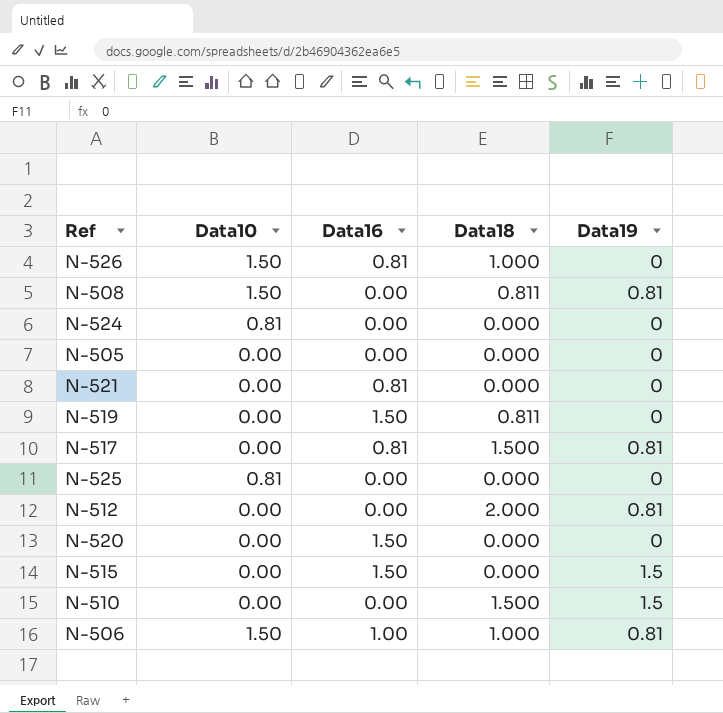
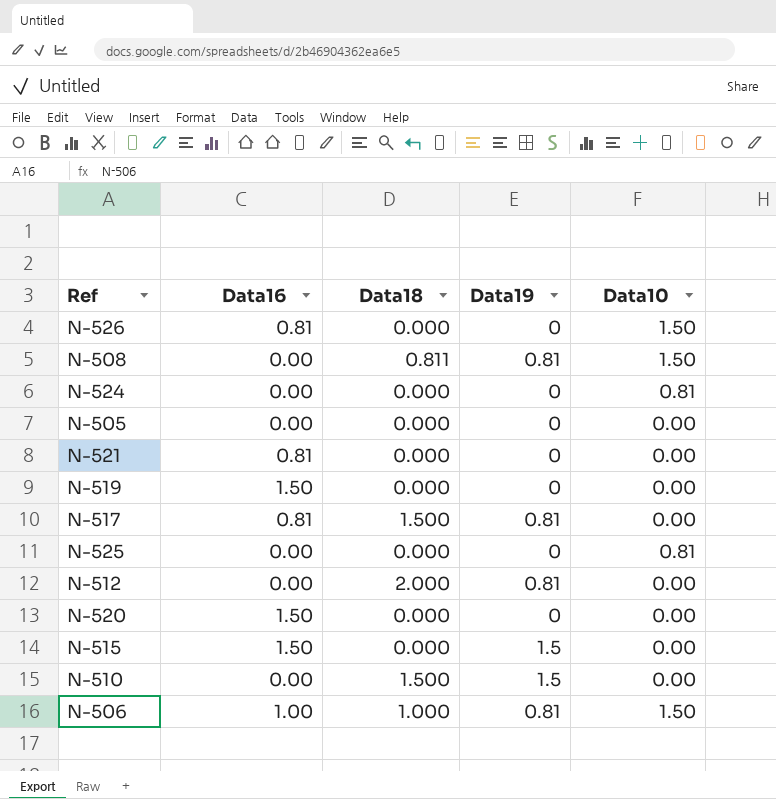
column Data10 | position: 2 -> 5
N-526 | Data18: 1.000 -> 0.000
N-519 | Data18: 0.811 -> 0.000

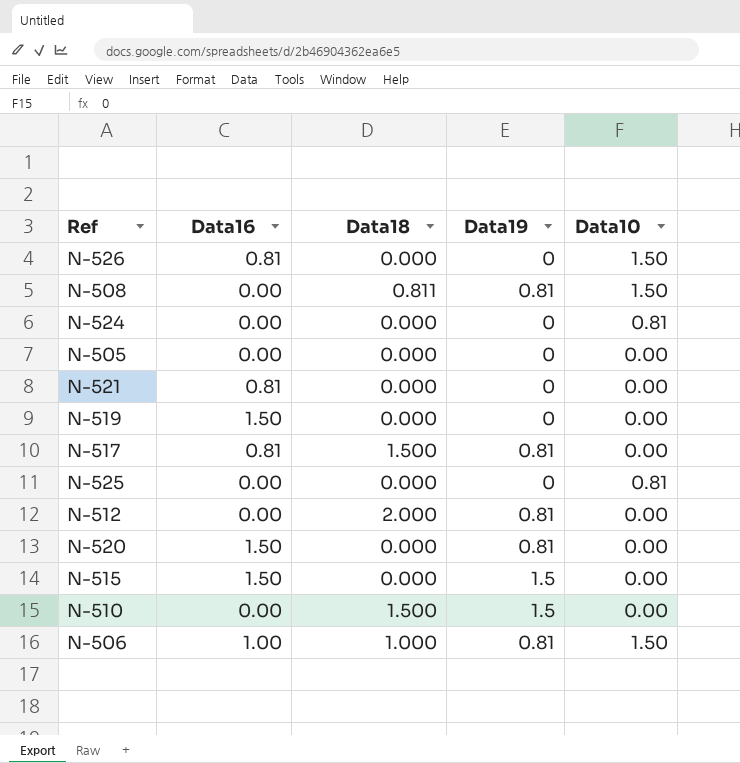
N-520 | Data19: 0 -> 0.81

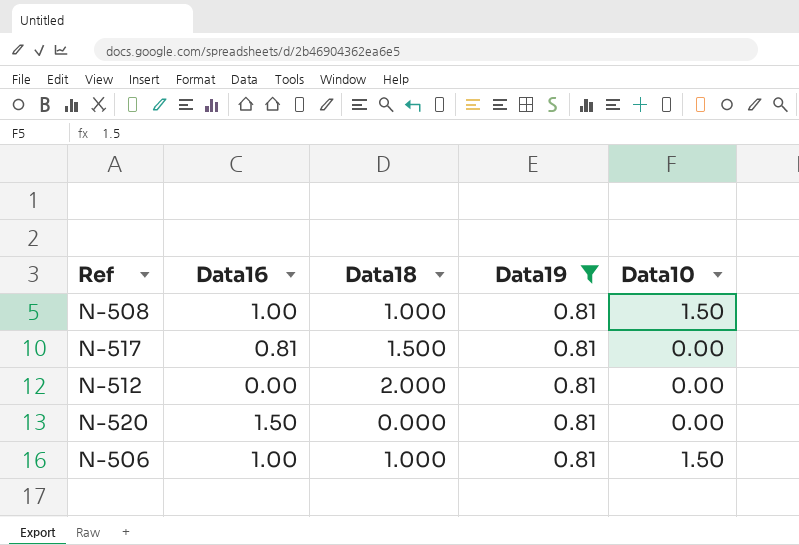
filter: none -> Data19 = 0.81
N-508 | Data16: 0.00 -> 1.00
N-508 | Data18: 0.811 -> 1.000

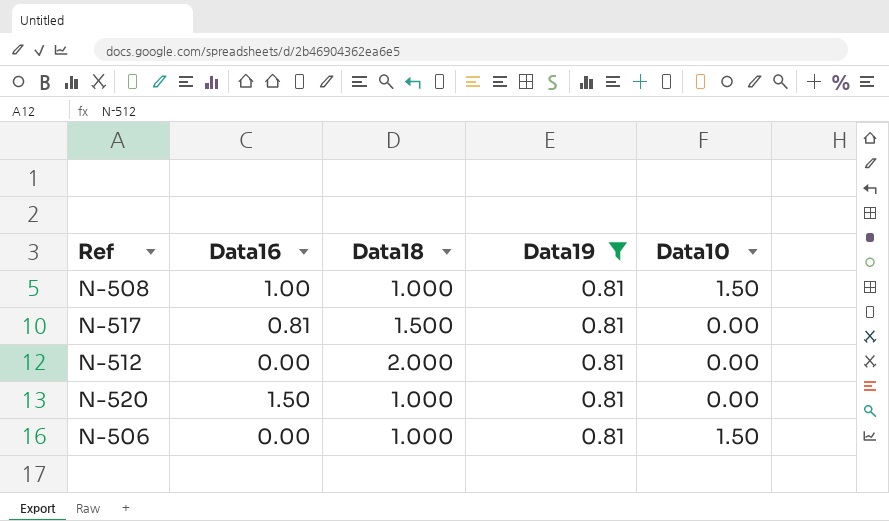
N-520 | Data18: 0.000 -> 1.000
N-506 | Data16: 1.00 -> 0.00

